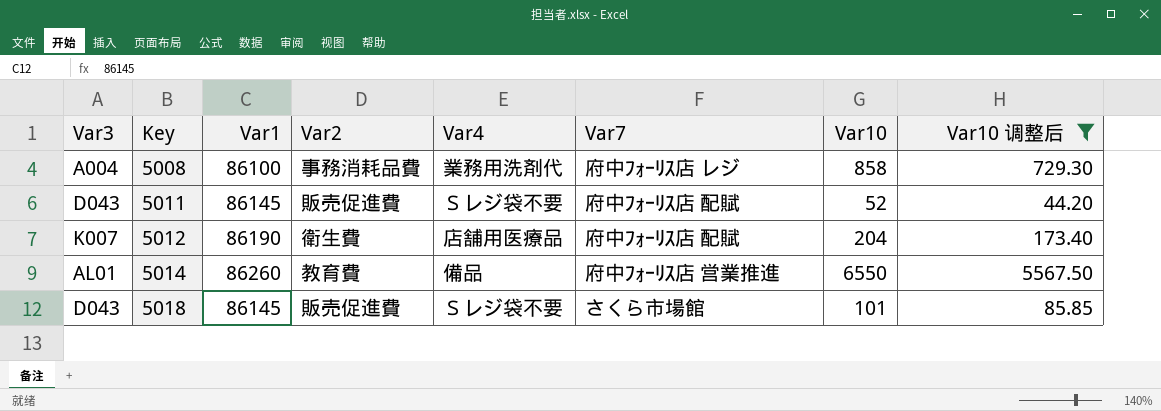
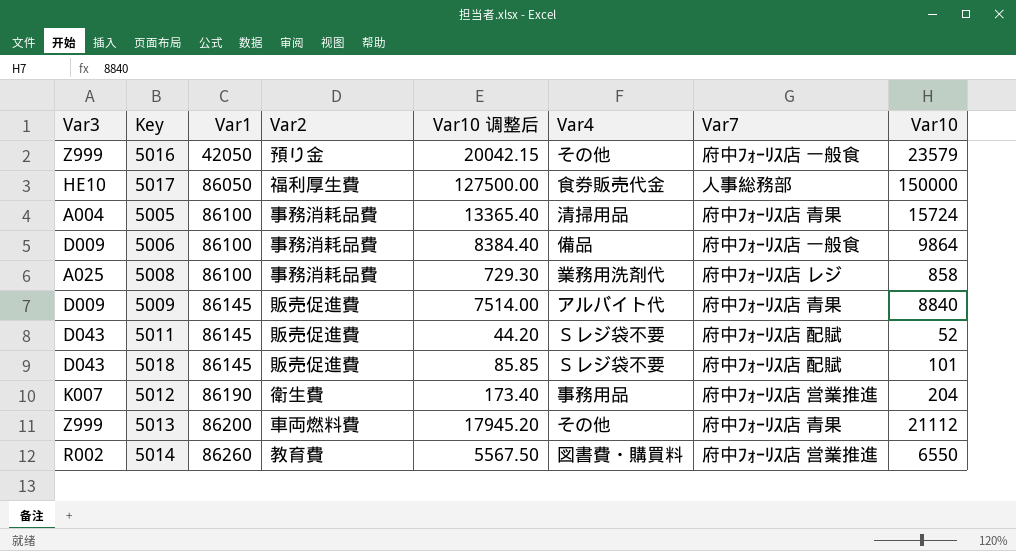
filter: Var10 调整后 <= 5567.50 -> none
row order: Key ascending -> Var1 ascending
column Var10 调整后 | position: 8 -> 5
5008 | Var3: A004 -> A025
5018 | Var7: さくら市場館 -> 府中ﾌｫｰﾘｽ店 配賦
5012 | Var4: 店舗用医療品 -> 事務用品
5012 | Var7: 府中ﾌｫｰﾘｽ店 配賦 -> 府中ﾌｫｰﾘｽ店 営業推進
5014 | Var3: AL01 -> R002
5014 | Var4: 備品 -> 図書費・購買料

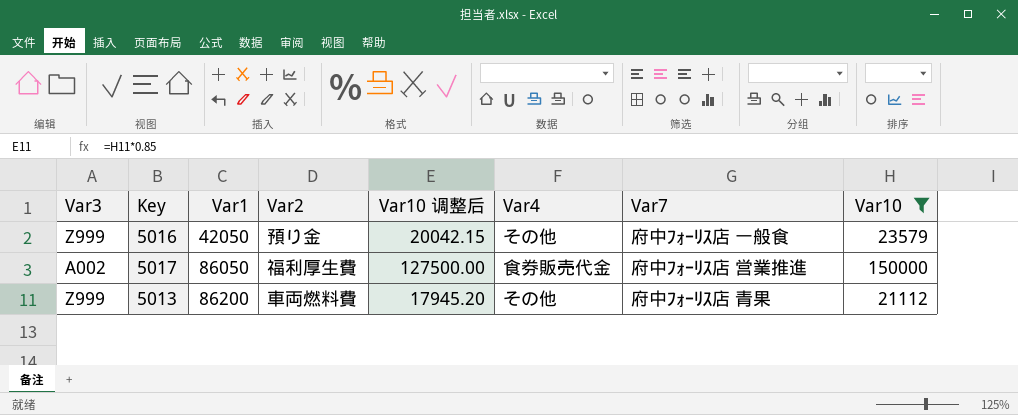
filter: none -> Var10 >= 21112
5017 | Var3: HE10 -> A002
5017 | Var7: 人事総務部 -> 府中ﾌｫｰﾘｽ店 営業推進

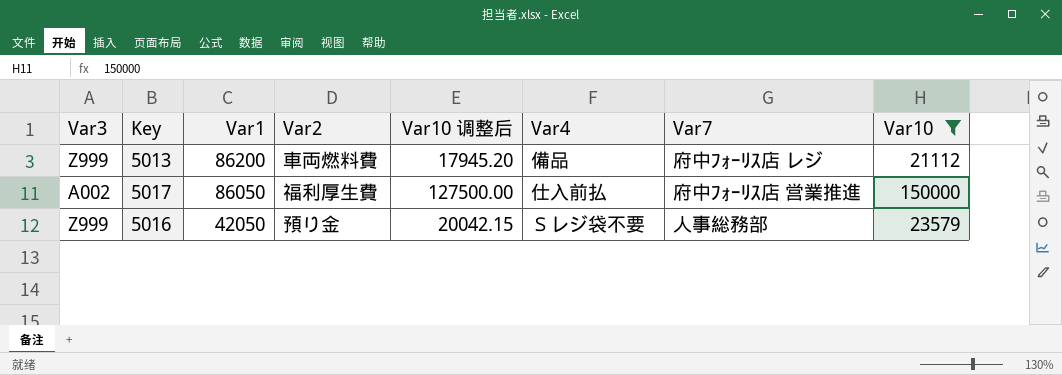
row order: Var1 ascending -> Var1 descending
5013 | Var4: その他 -> 備品
5013 | Var7: 府中ﾌｫｰﾘｽ店 青果 -> 府中ﾌｫｰﾘｽ店 レジ
5017 | Var4: 食券販売代金 -> 仕入前払
5016 | Var4: その他 -> Ｓレジ袋不要
5016 | Var7: 府中ﾌｫｰﾘｽ店 一般食 -> 人事総務部

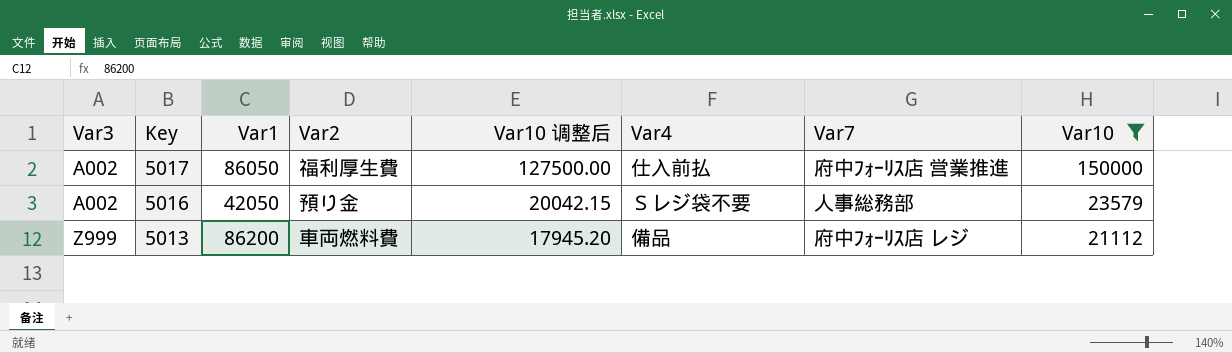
row order: Var1 descending -> Var3 ascending
5016 | Var3: Z999 -> A002

